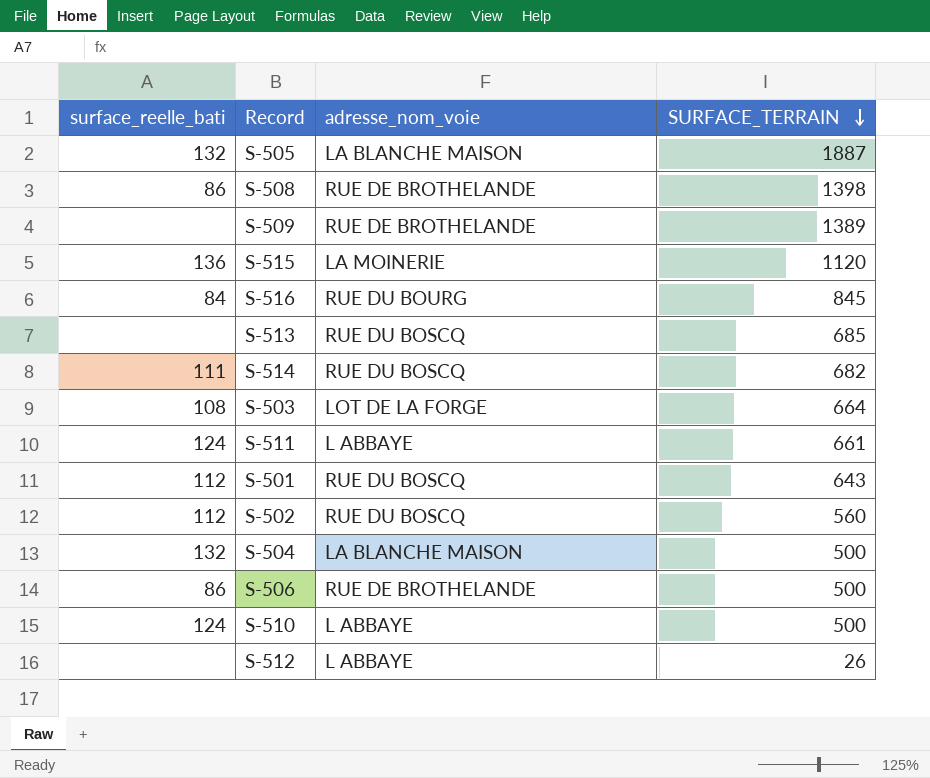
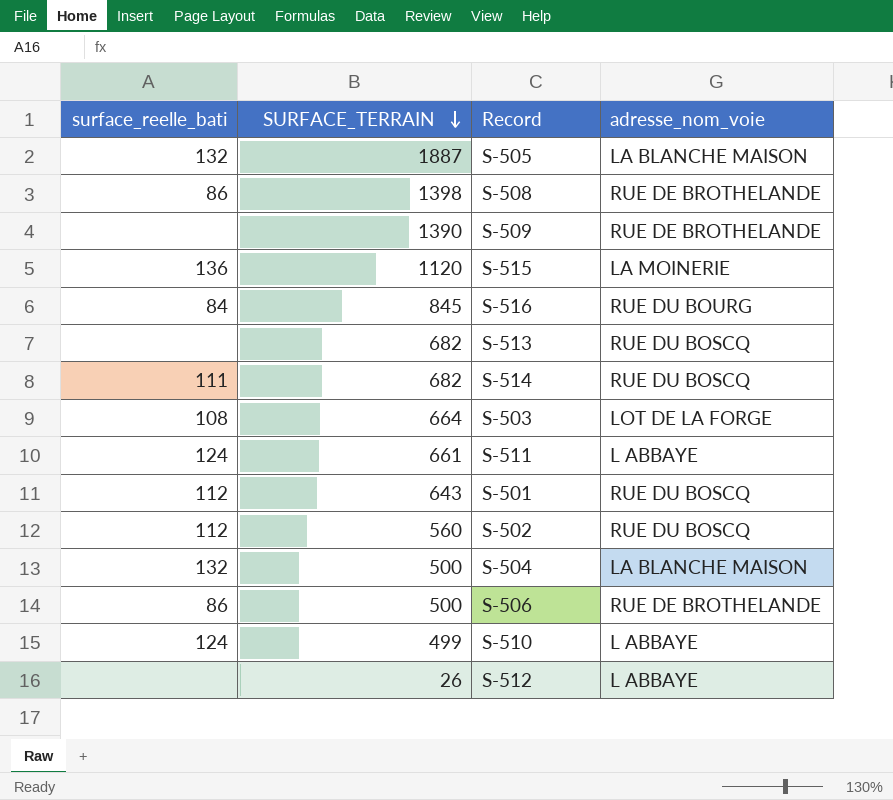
column SURFACE_TERRAIN | position: 4 -> 2
S-509 | SURFACE_TERRAIN: 1389 -> 1390
S-513 | SURFACE_TERRAIN: 685 -> 682
S-510 | SURFACE_TERRAIN: 500 -> 499

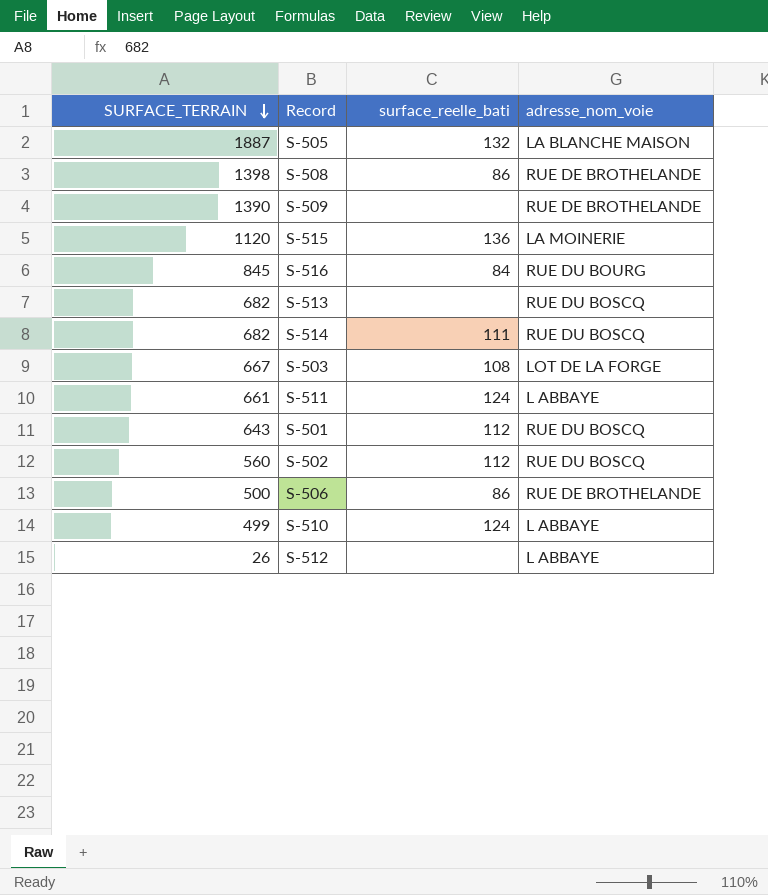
column surface_reelle_bati | position: 1 -> 3
row S-504: 132 | 500 | LA BLANCHE MAISON -> none
S-503 | SURFACE_TERRAIN: 664 -> 667

